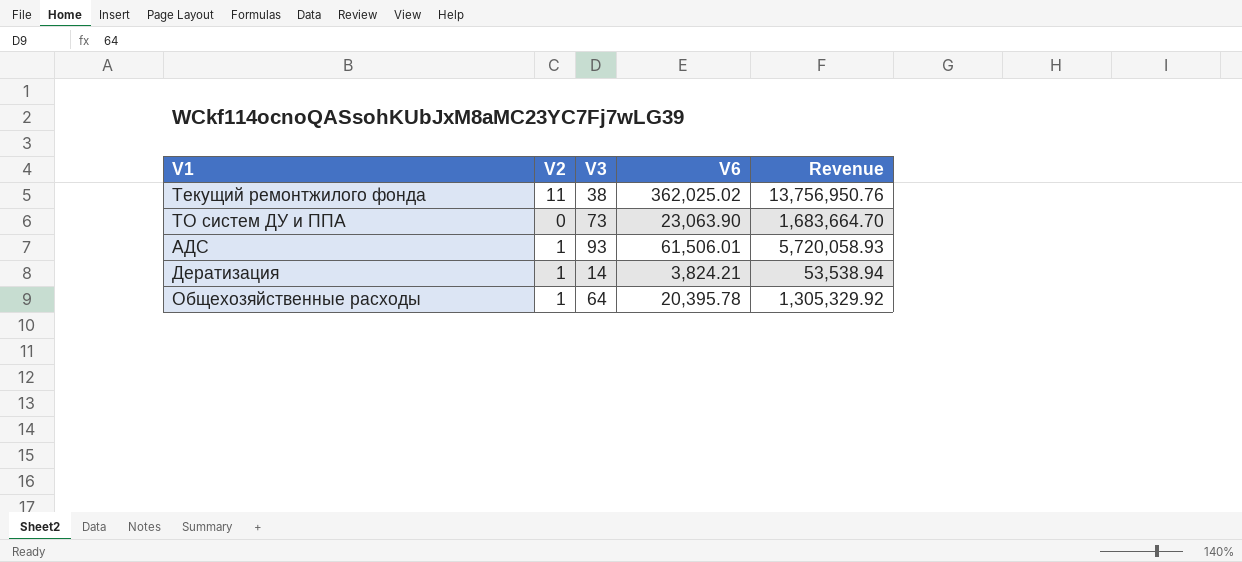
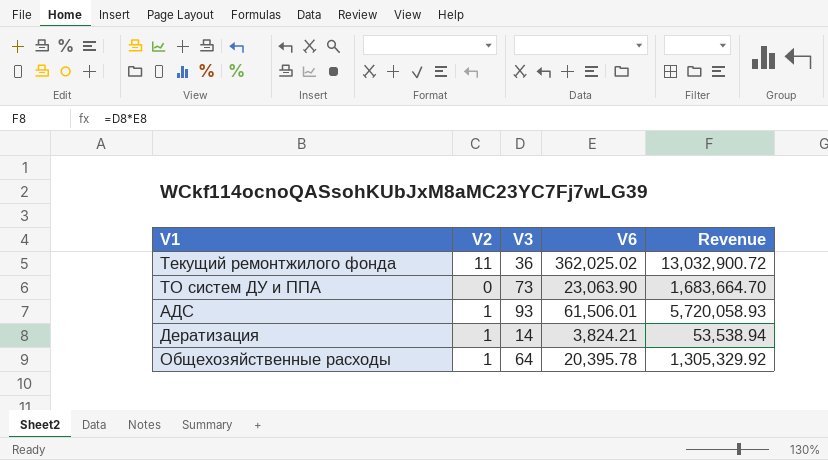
Текущий ремонтжилого фонда | V3: 38 -> 36
Текущий ремонтжилого фонда | Revenue: 13,756,950.76 -> 13,032,900.72

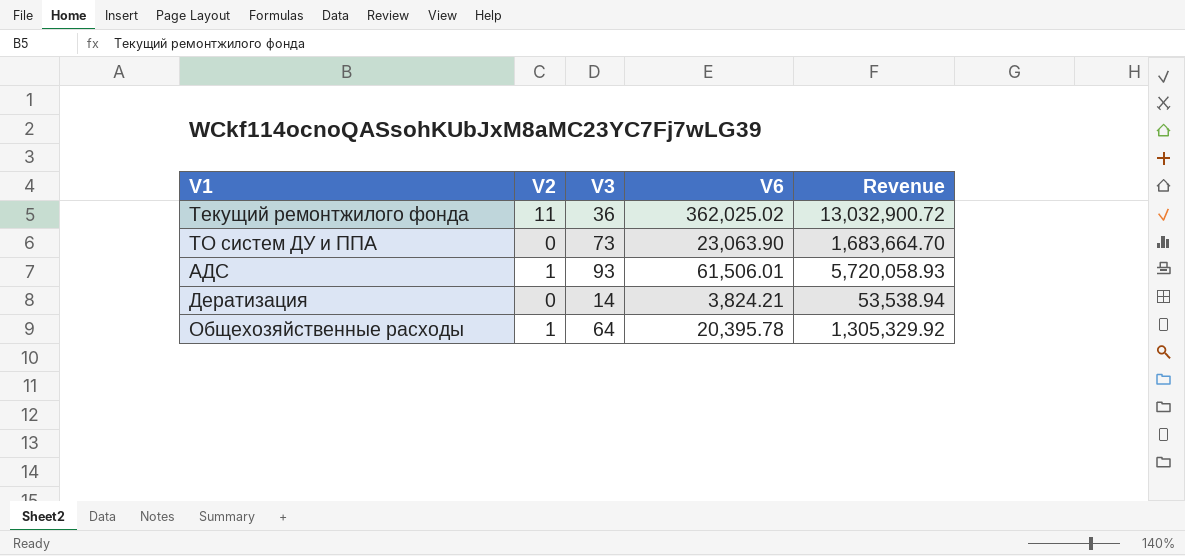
Дератизация | V2: 1 -> 0

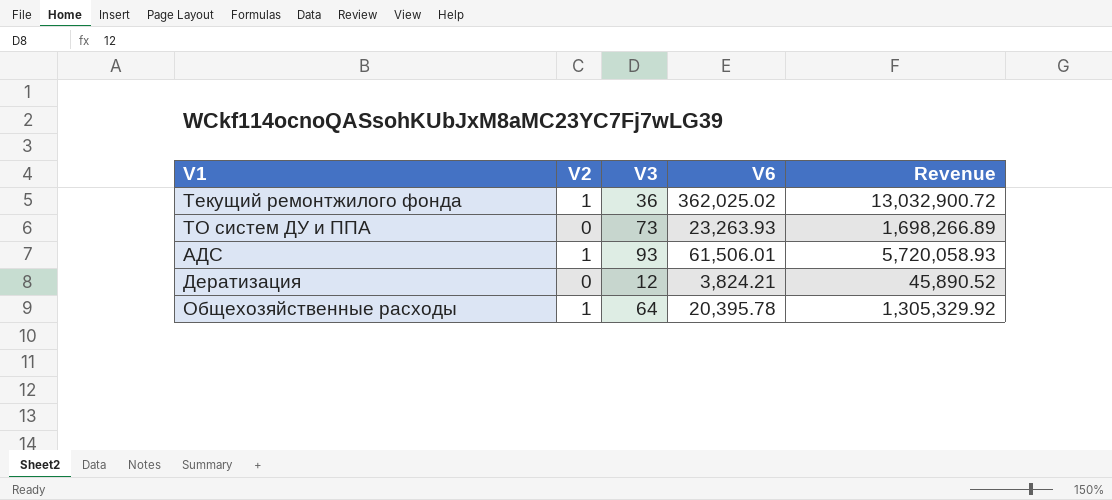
Текущий ремонтжилого фонда | V2: 11 -> 1
ТО систем ДУ и ППА | V6: 23,063.90 -> 23,263.93
ТО систем ДУ и ППА | Revenue: 1,683,664.70 -> 1,698,266.89
Дератизация | V3: 14 -> 12
Дератизация | Revenue: 53,538.94 -> 45,890.52

